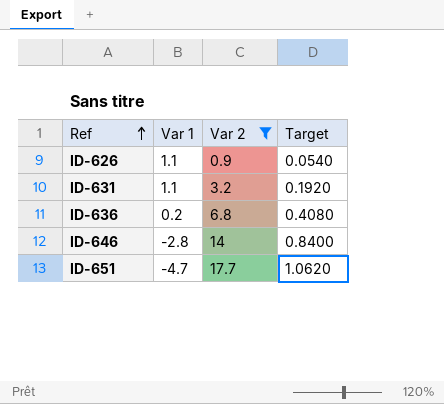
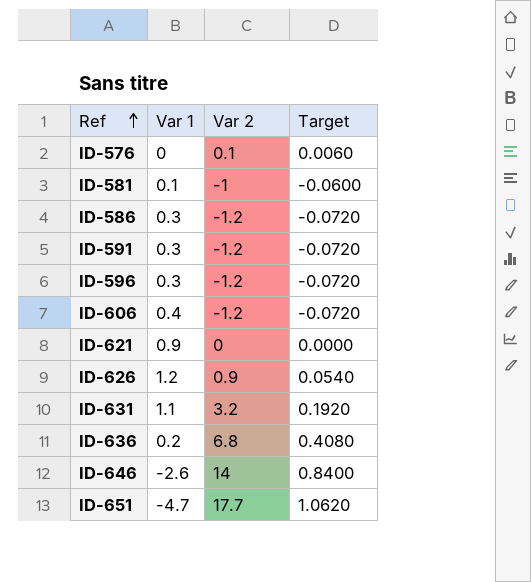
filter: Var 2 >= 0.9 -> none
ID-626 | Var 1: 1.1 -> 1.2
ID-646 | Var 1: -2.8 -> -2.6

